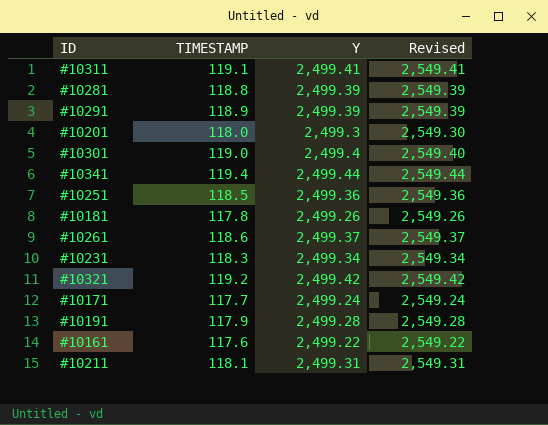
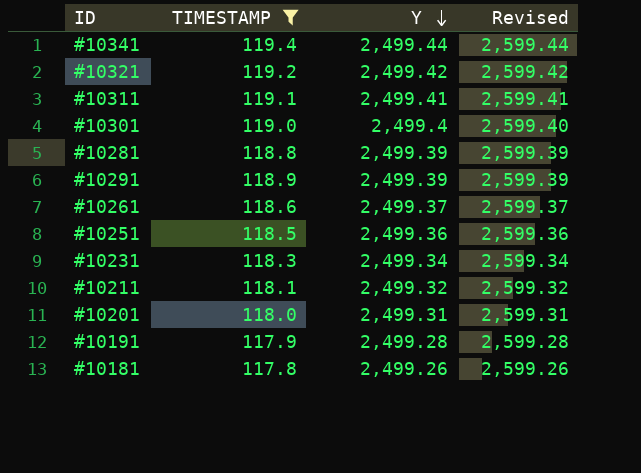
filter: none -> TIMESTAMP >= 117.8
row order: none -> Y descending
column Revised | formula: [Y] + 50 -> [Y] + 100
#10211 | Y: 2,499.31 -> 2,499.32
#10201 | Y: 2,499.3 -> 2,499.31

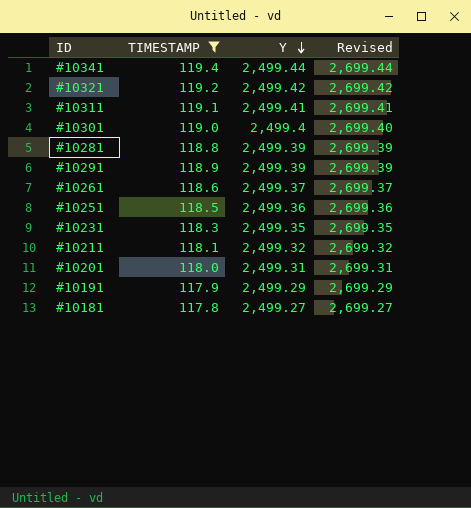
column Revised | formula: [Y] + 100 -> [Y] + 200
#10231 | Y: 2,499.34 -> 2,499.35
#10191 | Y: 2,499.28 -> 2,499.29
#10181 | Y: 2,499.26 -> 2,499.27

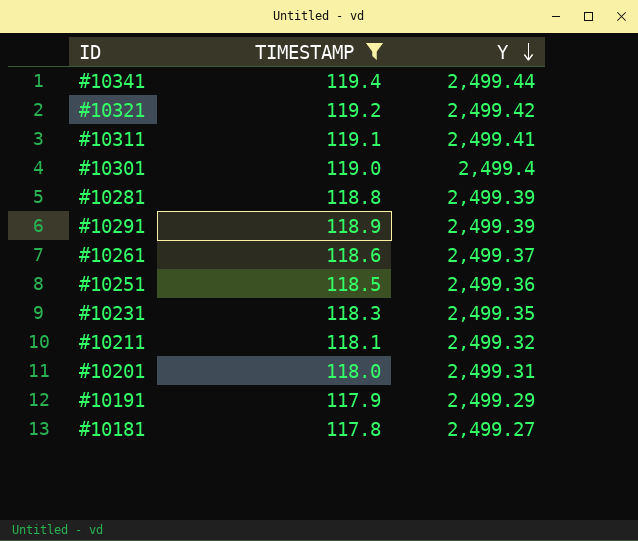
column Revised | formula: [Y] + 200 -> none

